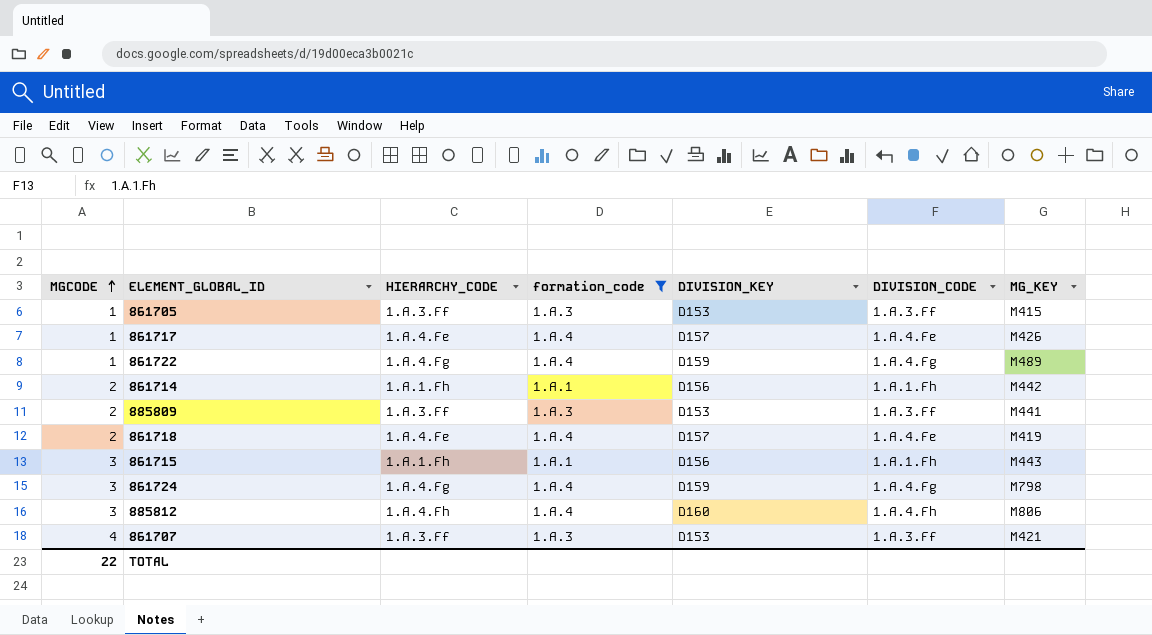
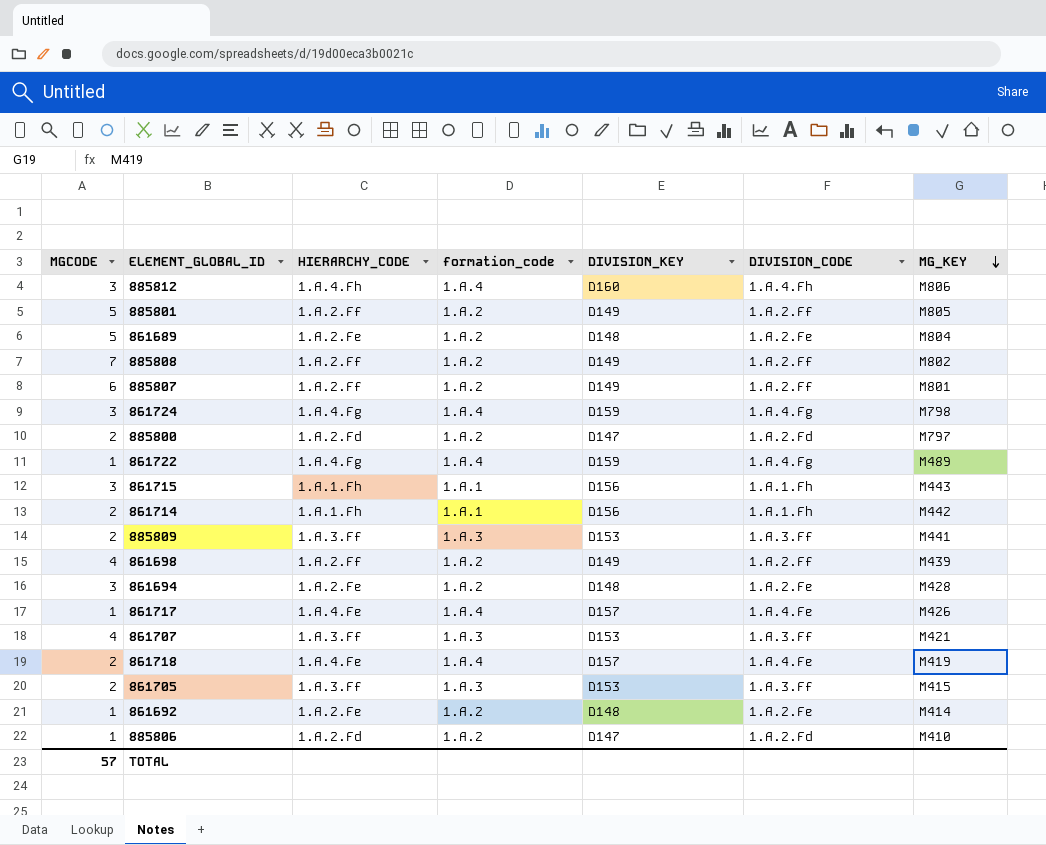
filter: formation_code != 1.A.2 -> none
row order: MGCODE ascending -> MG_KEY descending
861705 | MGCODE: 1 -> 2
TOTAL | MGCODE: 22 -> 57

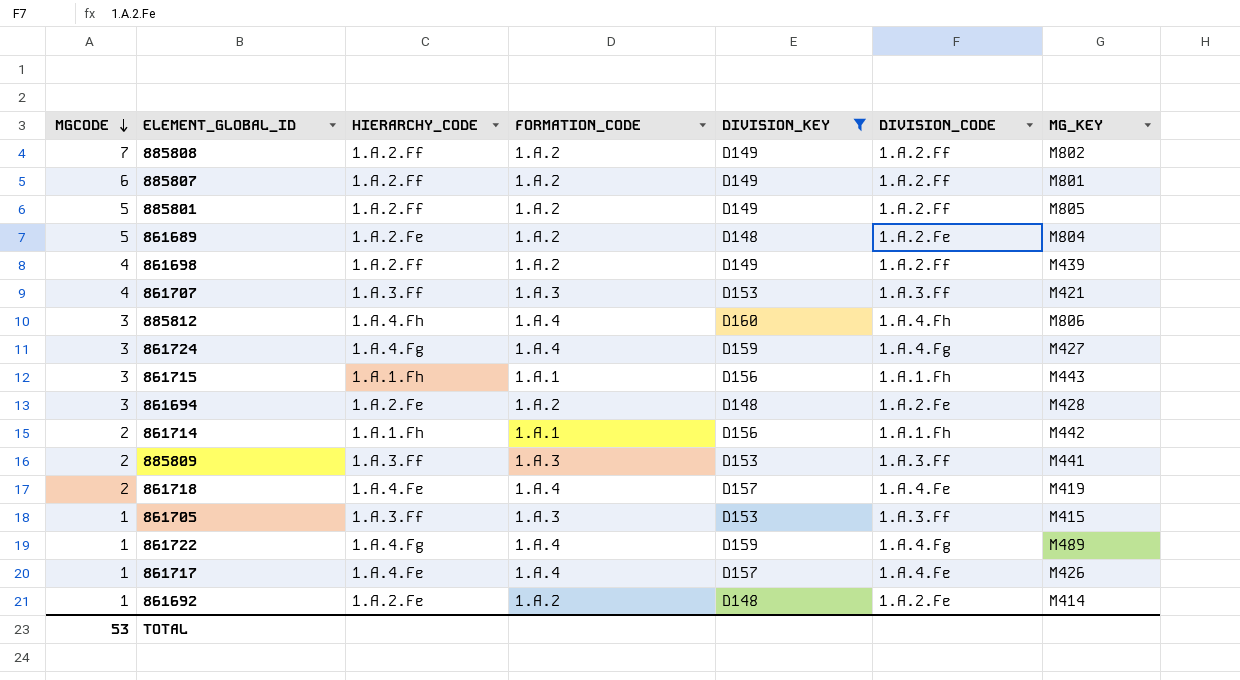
filter: none -> DIVISION_KEY != D147
row order: MG_KEY descending -> MGCODE descending
column name: formation_code -> FORMATION_CODE
861724 | MG_KEY: M798 -> M427
861705 | MGCODE: 2 -> 1
TOTAL | MGCODE: 57 -> 53

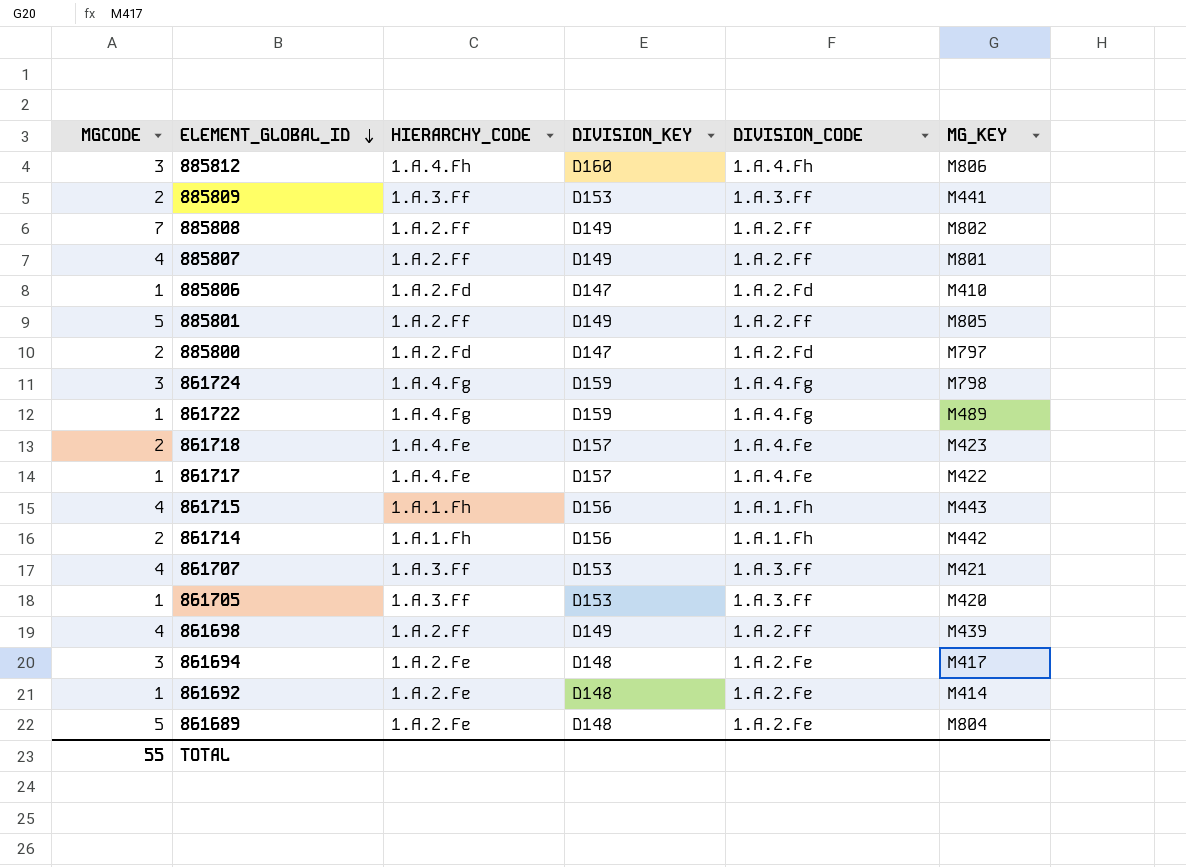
filter: DIVISION_KEY != D147 -> none
row order: MGCODE descending -> ELEMENT_GLOBAL_ID descending
column FORMATION_CODE | position: 4 -> none
885807 | MGCODE: 6 -> 4
861724 | MG_KEY: M427 -> M798
861718 | MG_KEY: M419 -> M423
861717 | MG_KEY: M426 -> M422
861715 | MGCODE: 3 -> 4
861705 | MG_KEY: M415 -> M420
861694 | MG_KEY: M428 -> M417
TOTAL | MGCODE: 53 -> 55

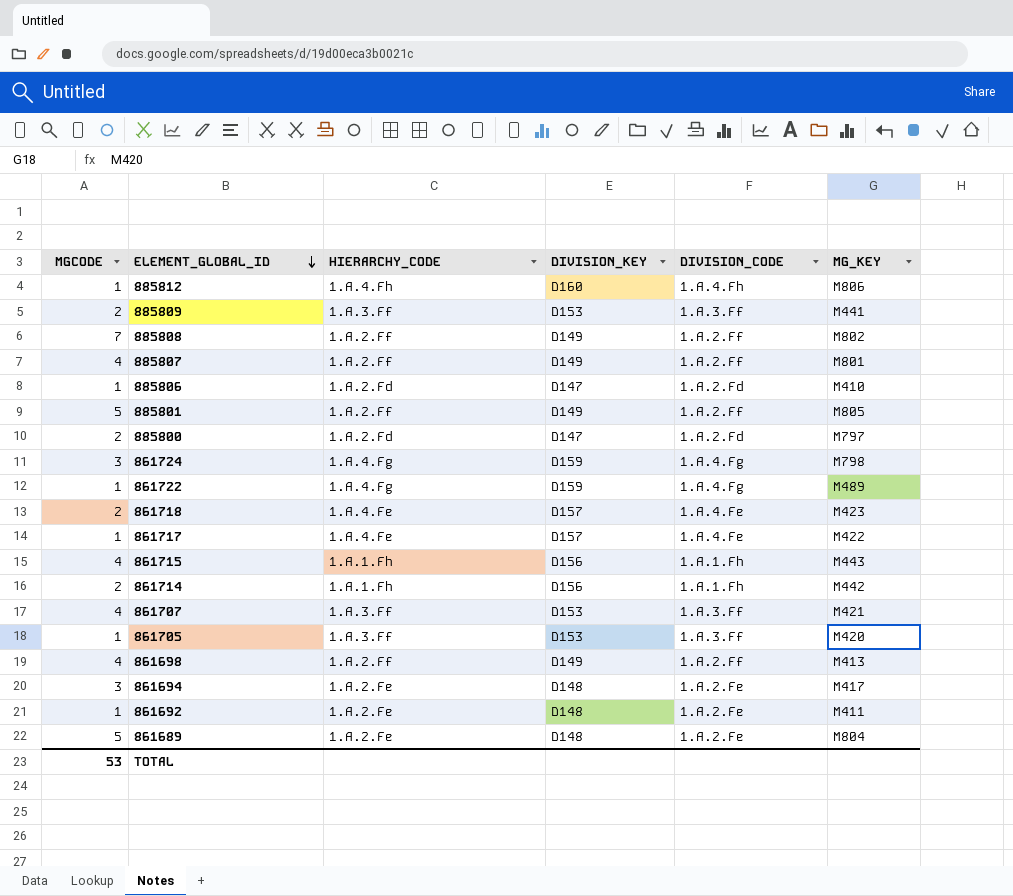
885812 | MGCODE: 3 -> 1
861698 | MG_KEY: M439 -> M413
861692 | MG_KEY: M414 -> M411
TOTAL | MGCODE: 55 -> 53

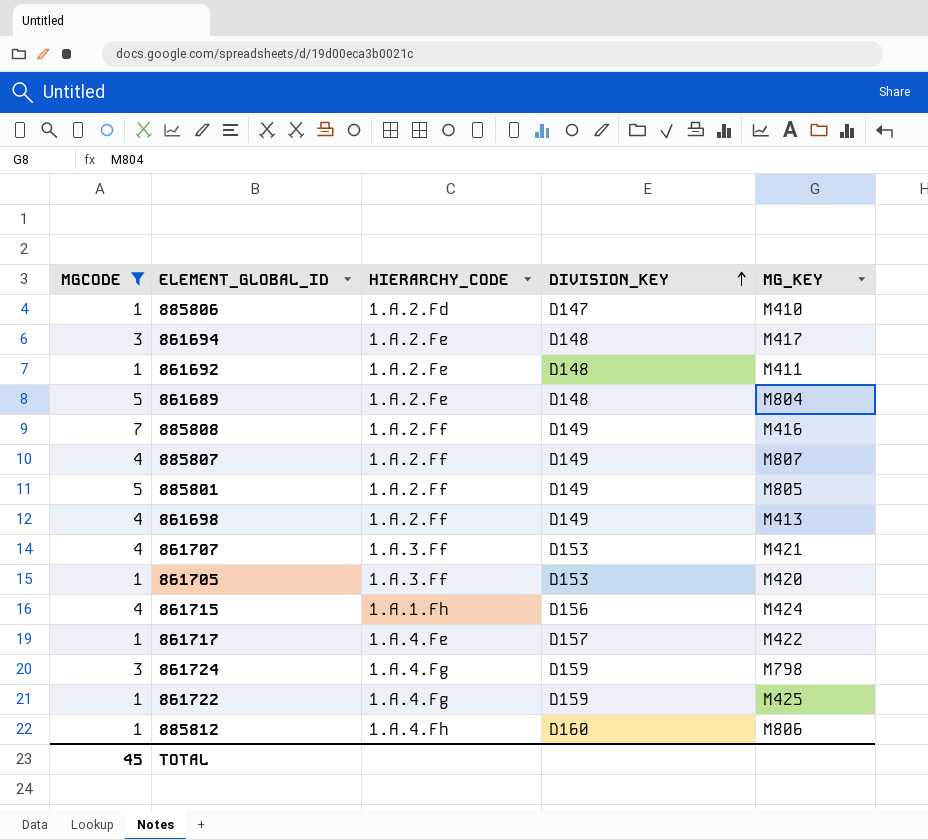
filter: none -> MGCODE != 2
row order: ELEMENT_GLOBAL_ID descending -> DIVISION_KEY ascending
column DIVISION_CODE | position: 5 -> none
885808 | MG_KEY: M802 -> M416
885807 | MG_KEY: M801 -> M807
861715 | MG_KEY: M443 -> M424
861722 | MG_KEY: M489 -> M425
TOTAL | MGCODE: 53 -> 45

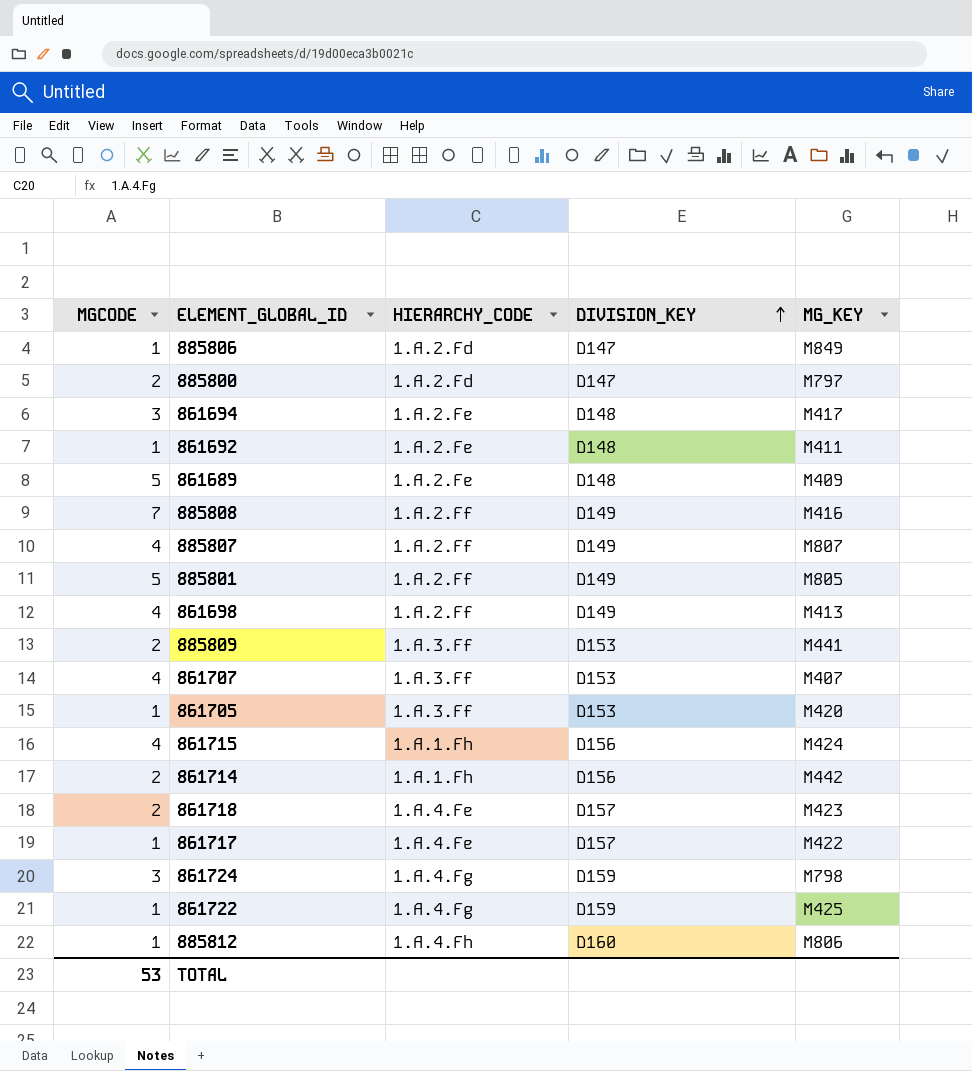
filter: MGCODE != 2 -> none
885806 | MG_KEY: M410 -> M849
861689 | MG_KEY: M804 -> M409
861707 | MG_KEY: M421 -> M407
TOTAL | MGCODE: 45 -> 53

